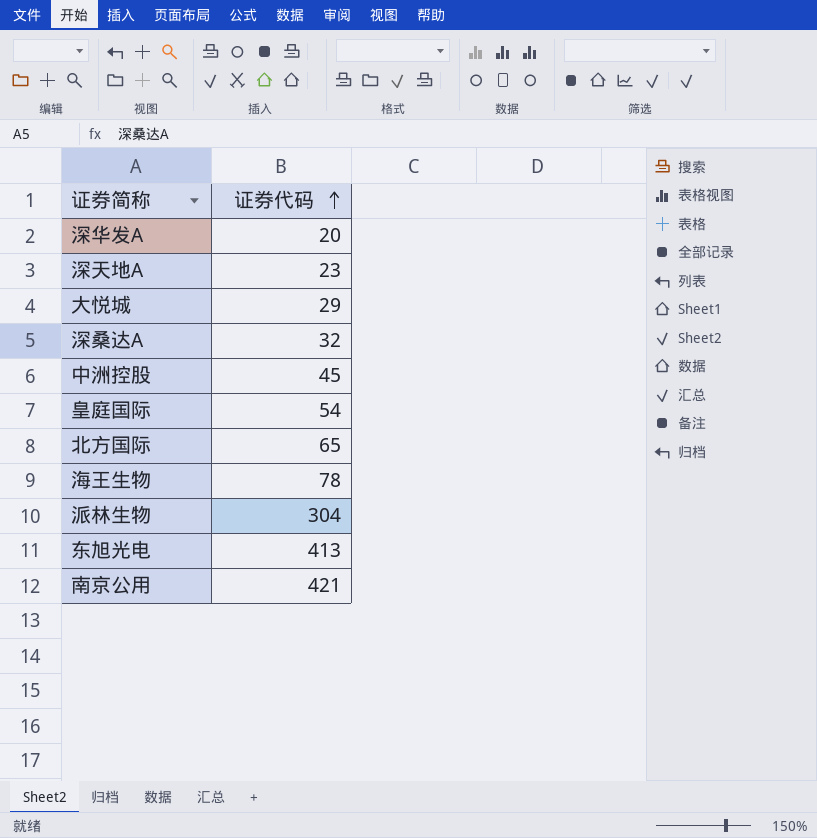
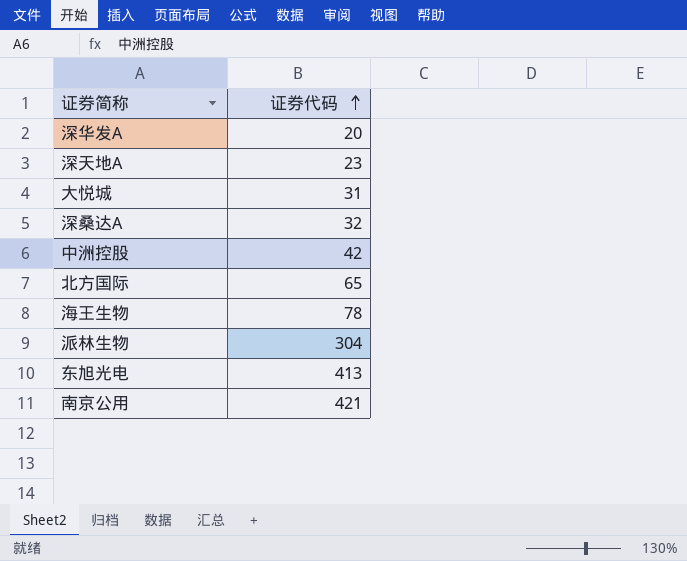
row 皇庭国际: 54 -> none
大悦城 | 证券代码: 29 -> 31
中洲控股 | 证券代码: 45 -> 42

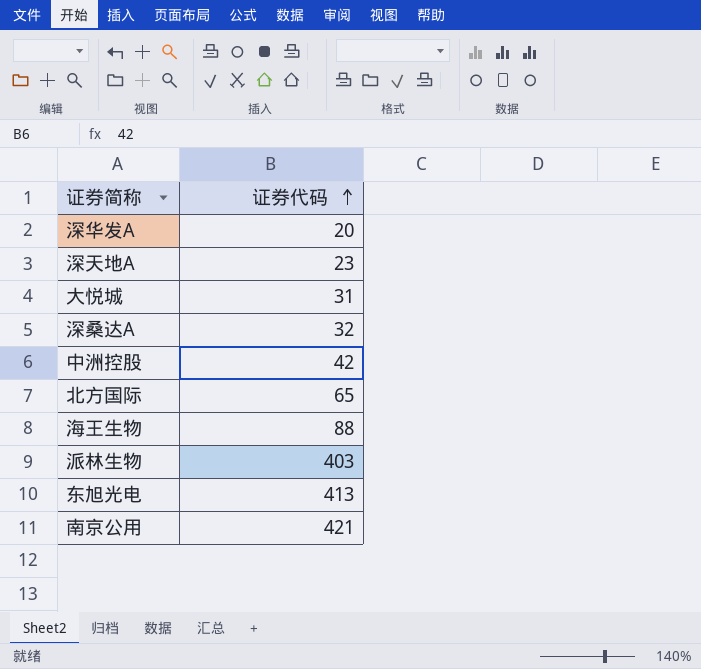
海王生物 | 证券代码: 78 -> 88
派林生物 | 证券代码: 304 -> 403

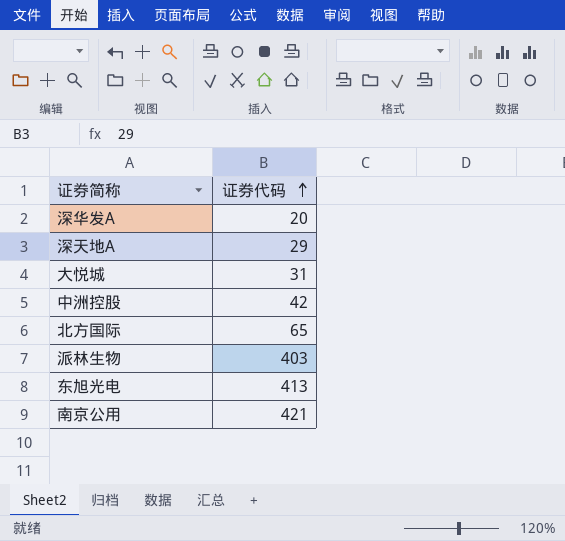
row 深桑达A: 32 -> none
row 海王生物: 88 -> none
深天地A | 证券代码: 23 -> 29

